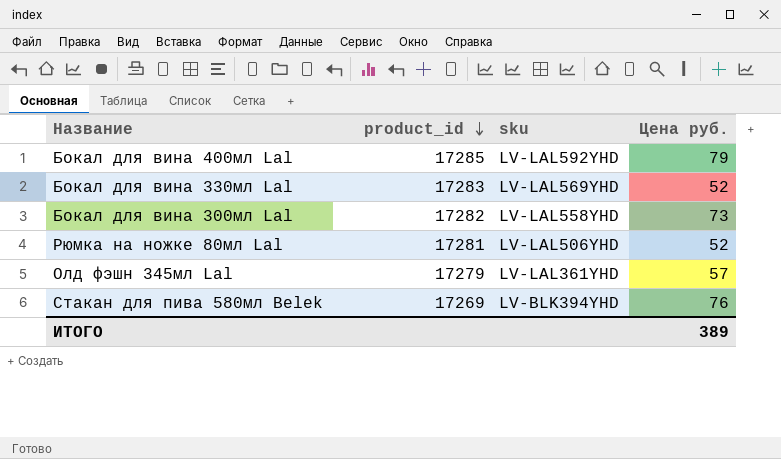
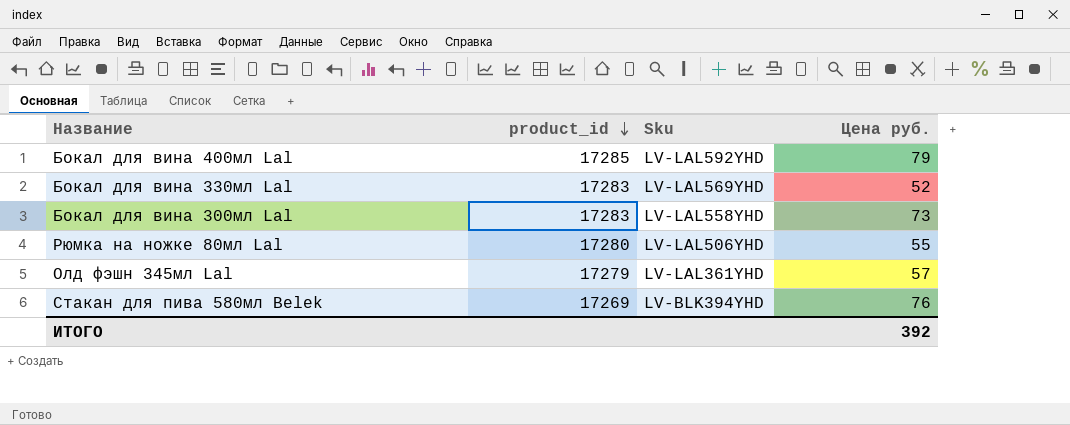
column name: sku -> Sku
Бокал для вина 300мл Lal | product_id: 17282 -> 17283
Рюмка на ножке 80мл Lal | product_id: 17281 -> 17280
Рюмка на ножке 80мл Lal | Цена руб.: 52 -> 55
ИТОГО | Цена руб.: 389 -> 392

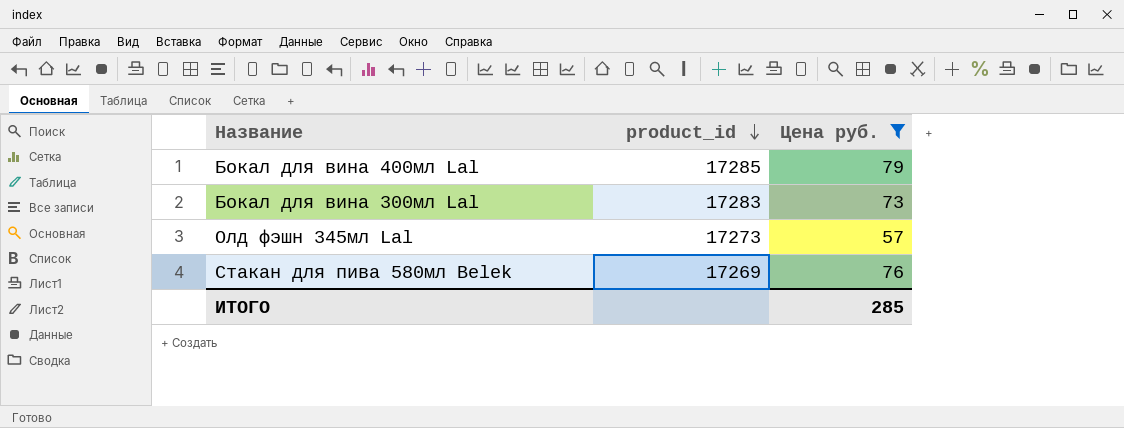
filter: none -> Цена руб. >= 57
column Sku | position: 3 -> none
Олд фэшн 345мл Lal | product_id: 17279 -> 17273
ИТОГО | Цена руб.: 392 -> 285

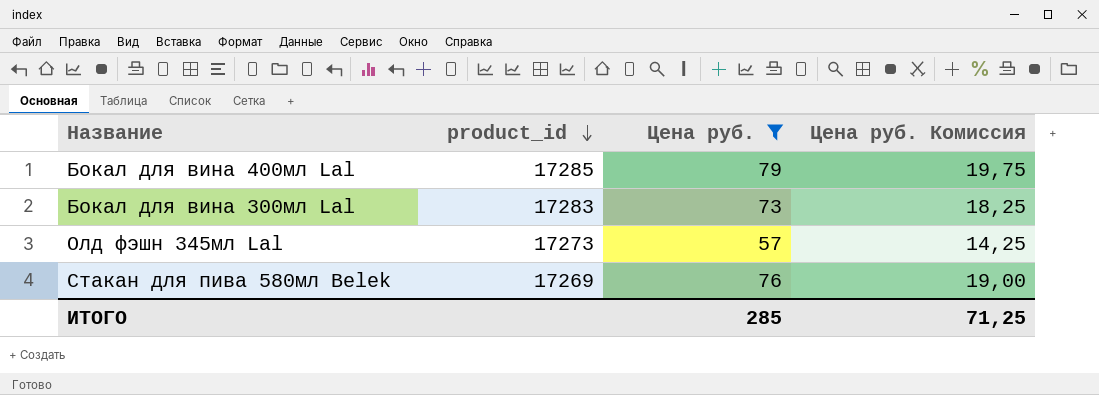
column Цена руб. Комиссия | formula: none -> [Цена руб.] * 0,25

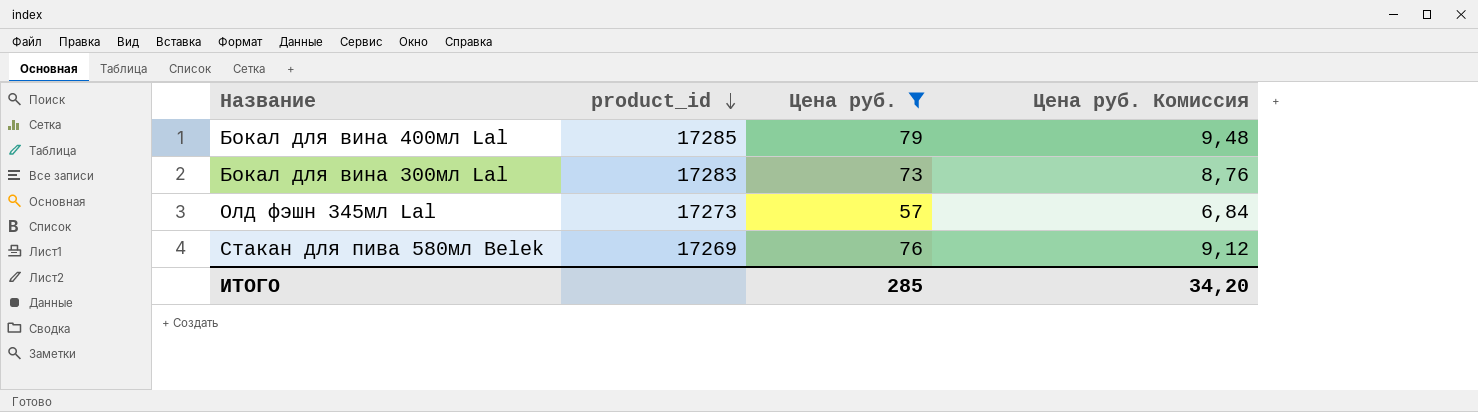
column Цена руб. Комиссия | formula: [Цена руб.] * 0,25 -> [Цена руб.] * 0,12
ИТОГО | Цена руб. Комиссия: 71,25 -> 34,20

